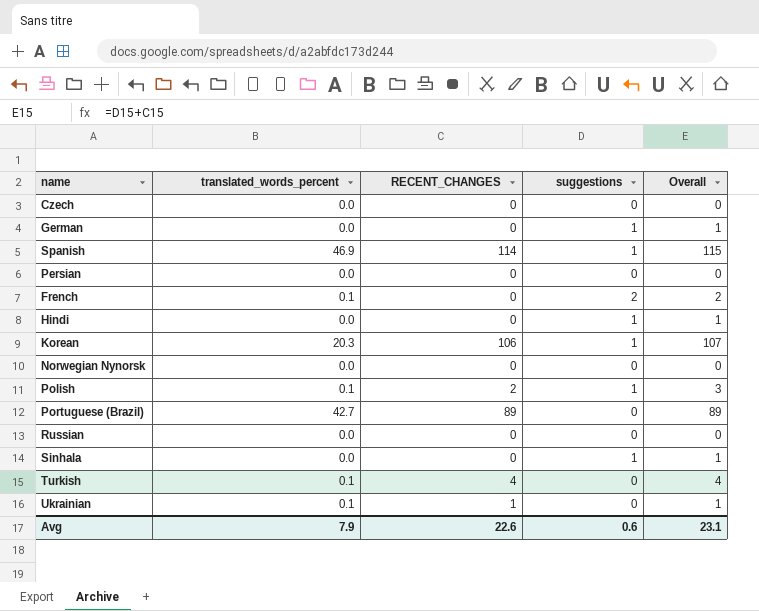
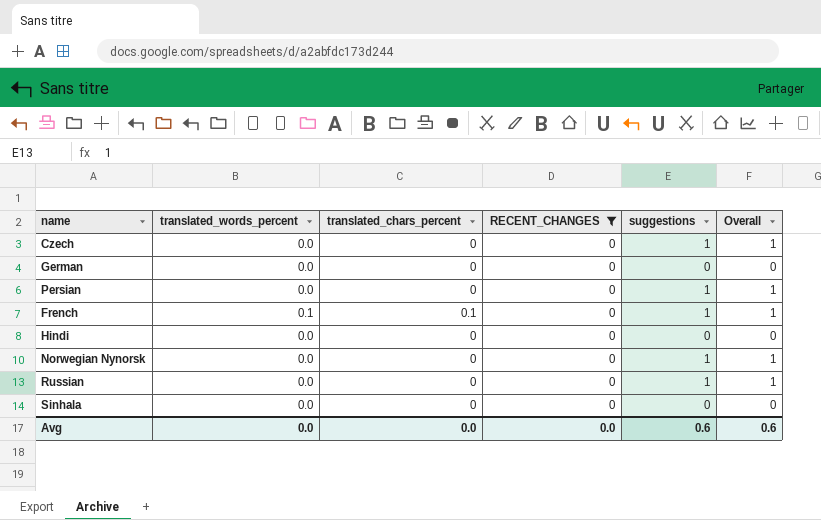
filter: none -> RECENT_CHANGES = 0
column translated_chars_percent | position: none -> 3
Czech | suggestions: 0 -> 1
Czech | Overall: 0 -> 1
German | suggestions: 1 -> 0
German | Overall: 1 -> 0
Persian | suggestions: 0 -> 1
Persian | Overall: 0 -> 1
French | suggestions: 2 -> 1
French | Overall: 2 -> 1
Hindi | suggestions: 1 -> 0
Hindi | Overall: 1 -> 0
Norwegian Nynorsk | suggestions: 0 -> 1
Norwegian Nynorsk | Overall: 0 -> 1
Russian | suggestions: 0 -> 1
Russian | Overall: 0 -> 1
Sinhala | suggestions: 1 -> 0
Sinhala | Overall: 1 -> 0
Avg | translated_words_percent: 7.9 -> 0.0
Avg | RECENT_CHANGES: 22.6 -> 0.0
Avg | Overall: 23.1 -> 0.6

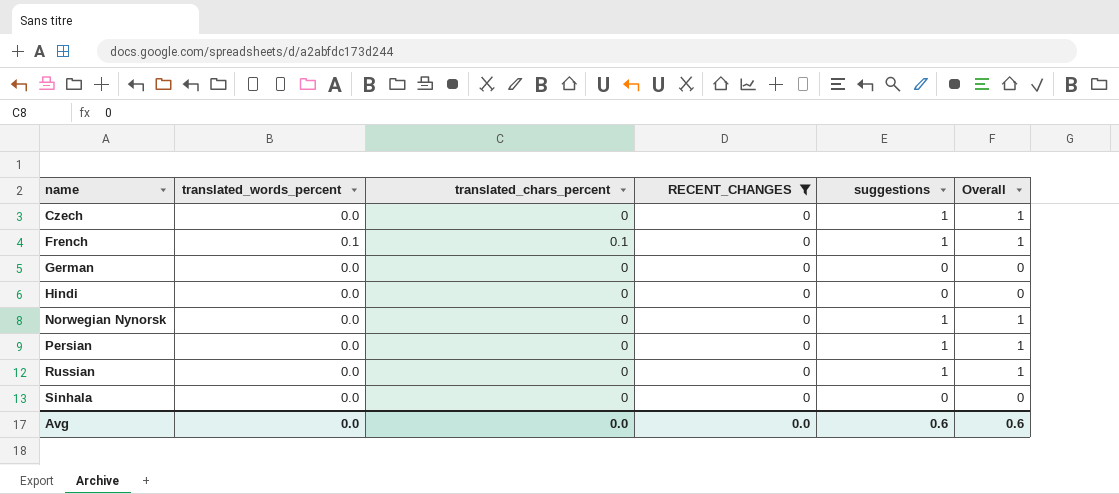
row order: none -> name ascending

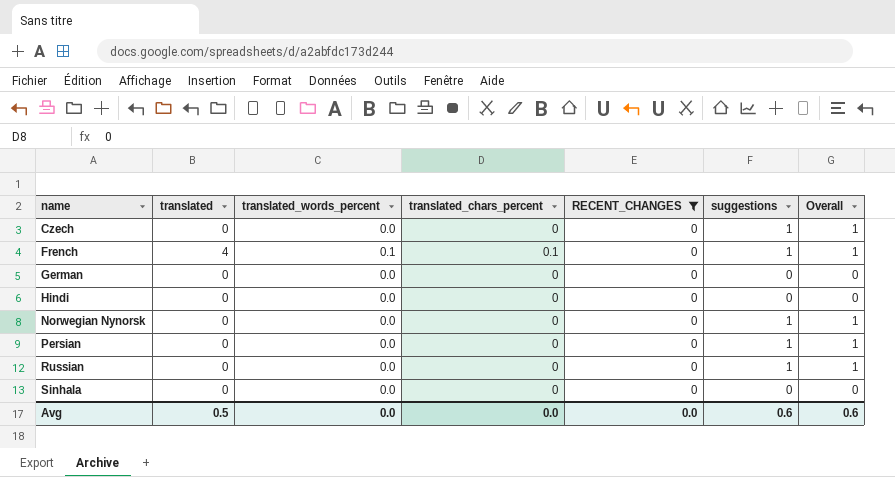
column translated | position: none -> 2

